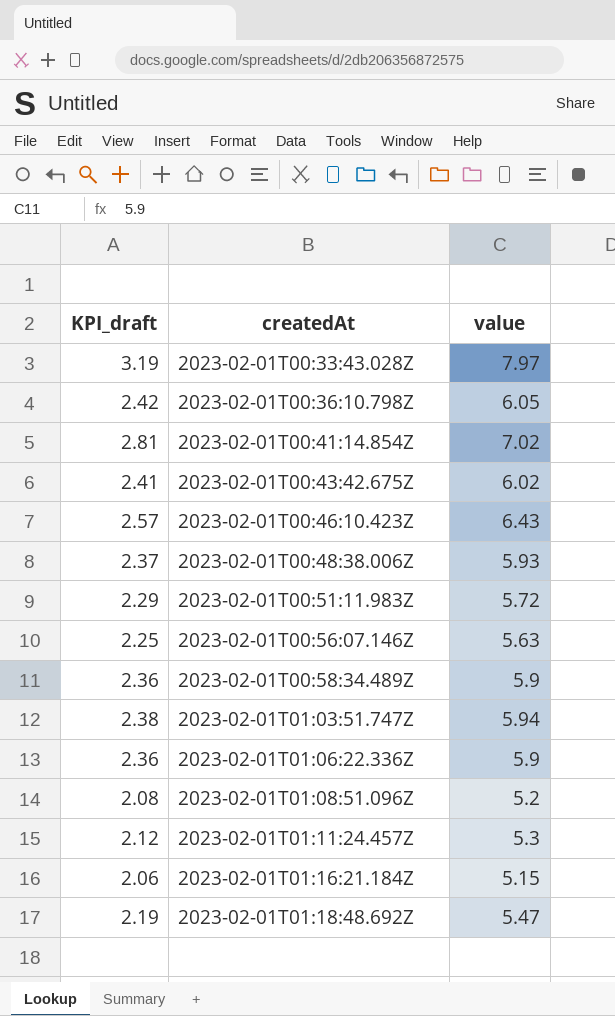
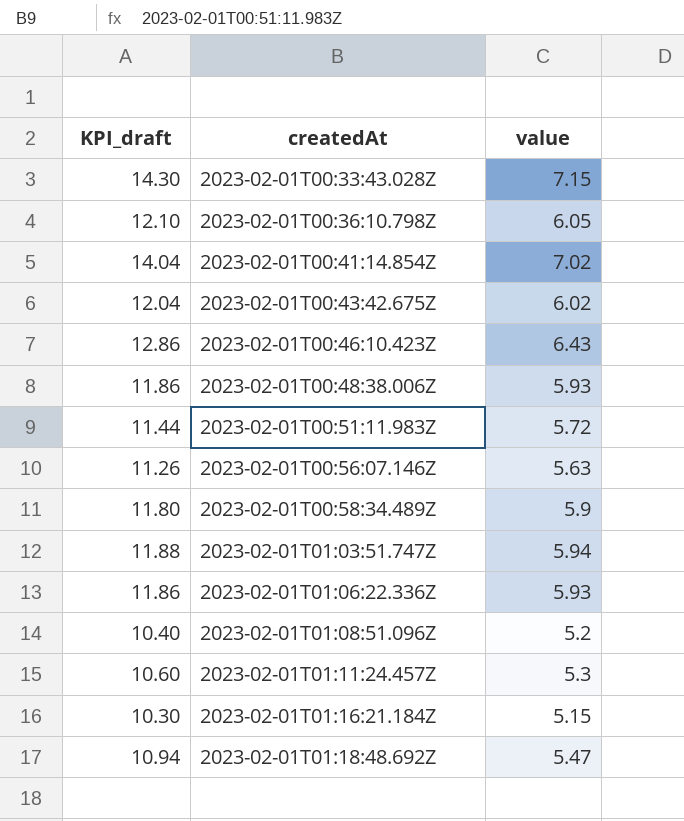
column KPI_draft | formula: [value] * 0.4 -> [value] * 2
2023-02-01T00:33:43.028Z | value: 7.97 -> 7.15
2023-02-01T01:06:22.336Z | value: 5.9 -> 5.93

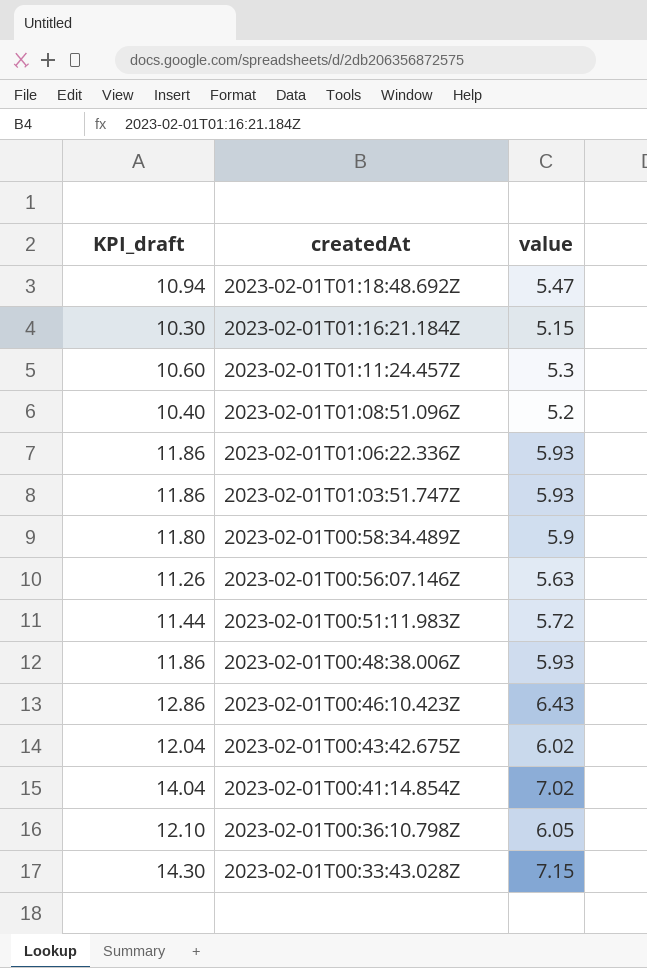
row order: createdAt ascending -> createdAt descending
2023-02-01T01:03:51.747Z | KPI_draft: 11.88 -> 11.86
2023-02-01T01:03:51.747Z | value: 5.94 -> 5.93

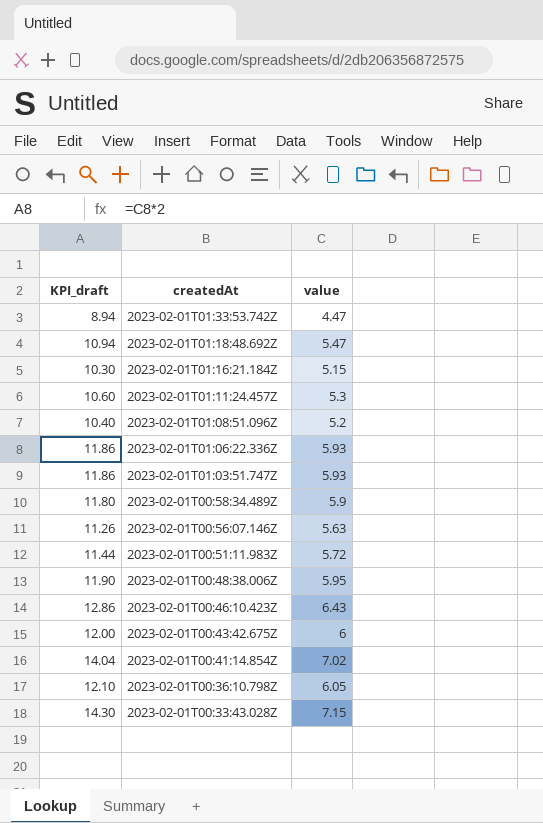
row 2023-02-01T01:33:53.742Z: none -> 8.94 | 4.47
2023-02-01T00:48:38.006Z | KPI_draft: 11.86 -> 11.90
2023-02-01T00:48:38.006Z | value: 5.93 -> 5.95
2023-02-01T00:43:42.675Z | KPI_draft: 12.04 -> 12.00
2023-02-01T00:43:42.675Z | value: 6.02 -> 6

